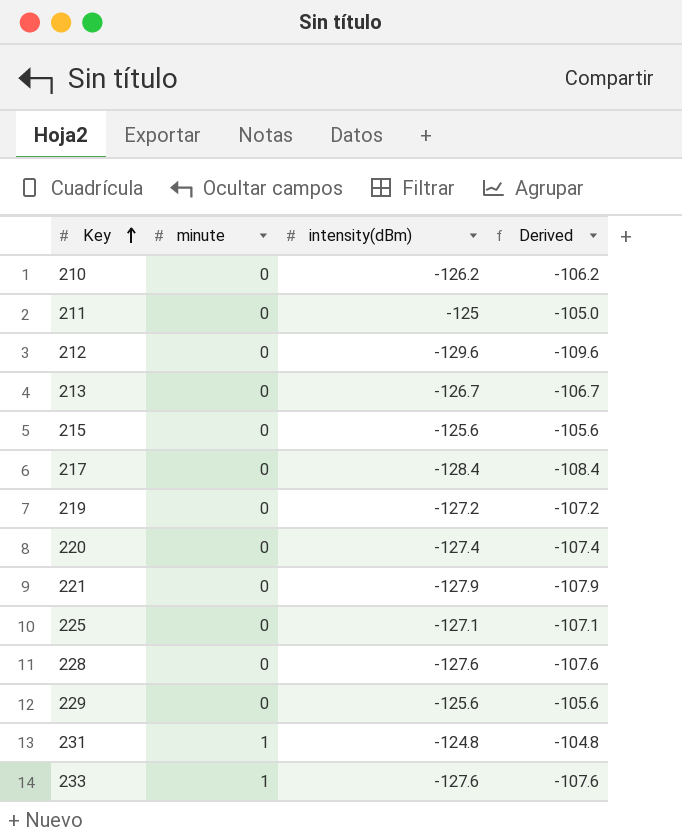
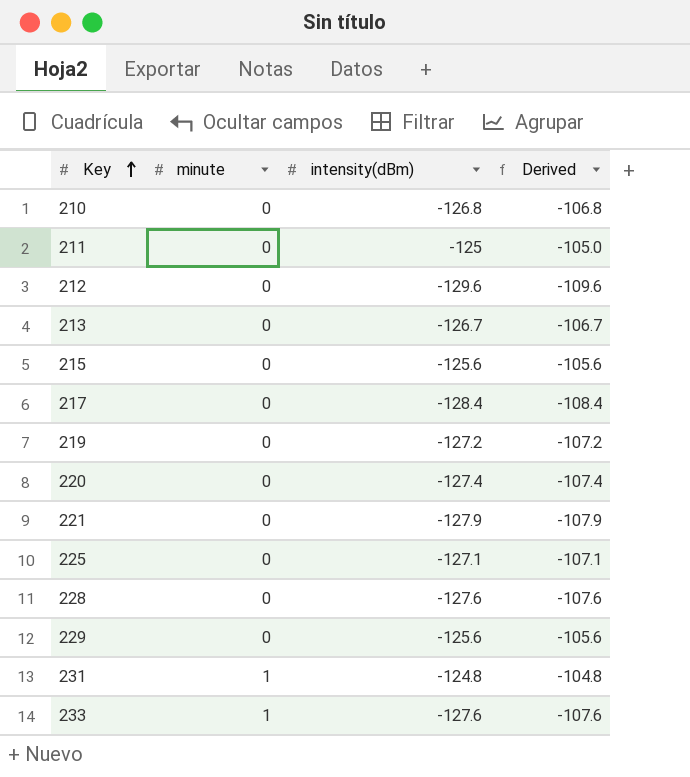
210 | intensity(dBm): -126.2 -> -126.8
210 | Derived: -106.2 -> -106.8

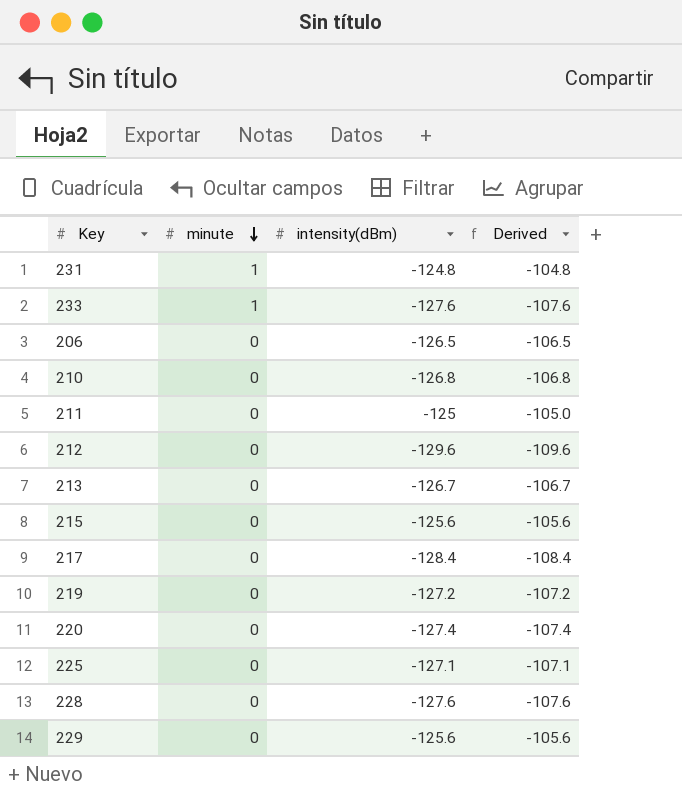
row order: Key ascending -> minute descending
row 221: 0 | -127.9 | -107.9 -> none
row 206: none -> 0 | -126.5 | -106.5

